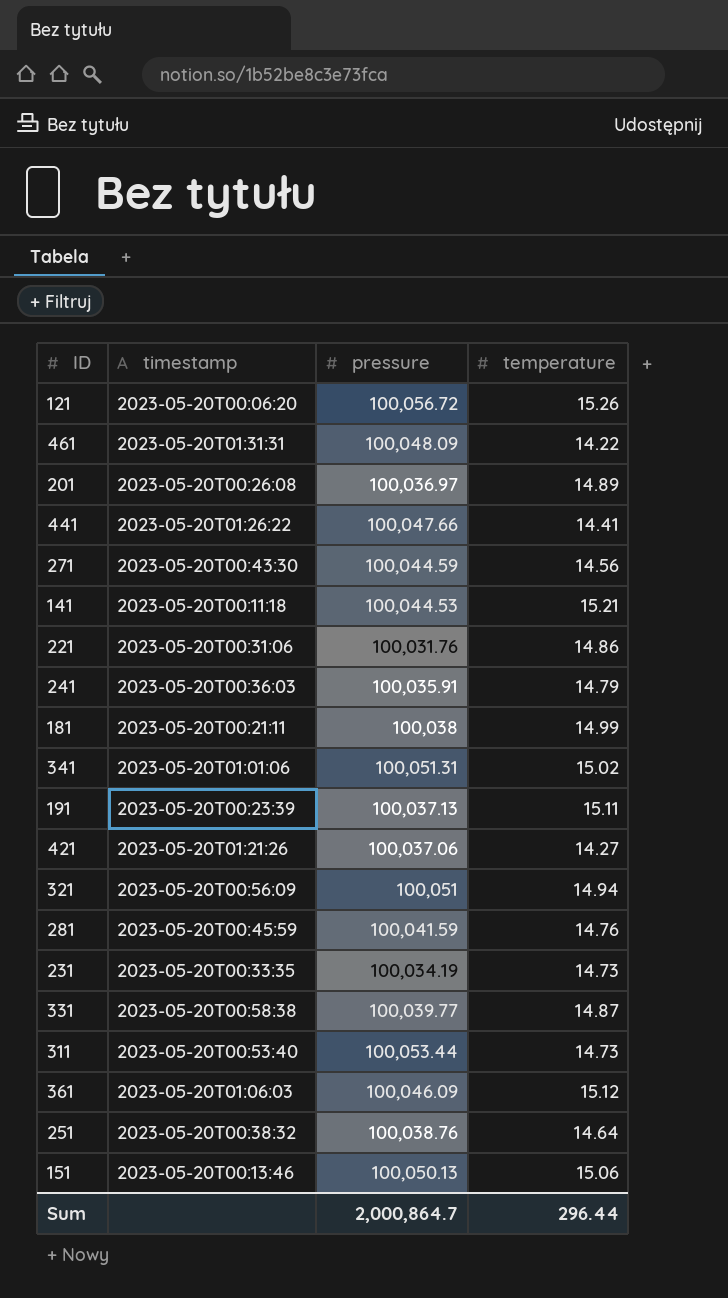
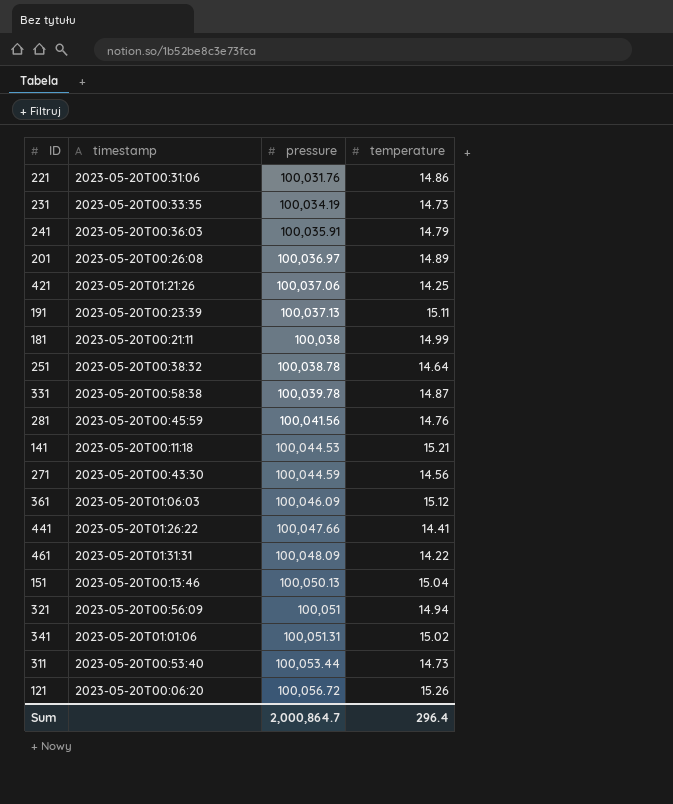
row order: none -> pressure ascending
421 | temperature: 14.27 -> 14.25
251 | pressure: 100,038.76 -> 100,038.78
331 | pressure: 100,039.77 -> 100,039.78
281 | pressure: 100,041.59 -> 100,041.56
151 | temperature: 15.06 -> 15.04
Sum | temperature: 296.44 -> 296.4

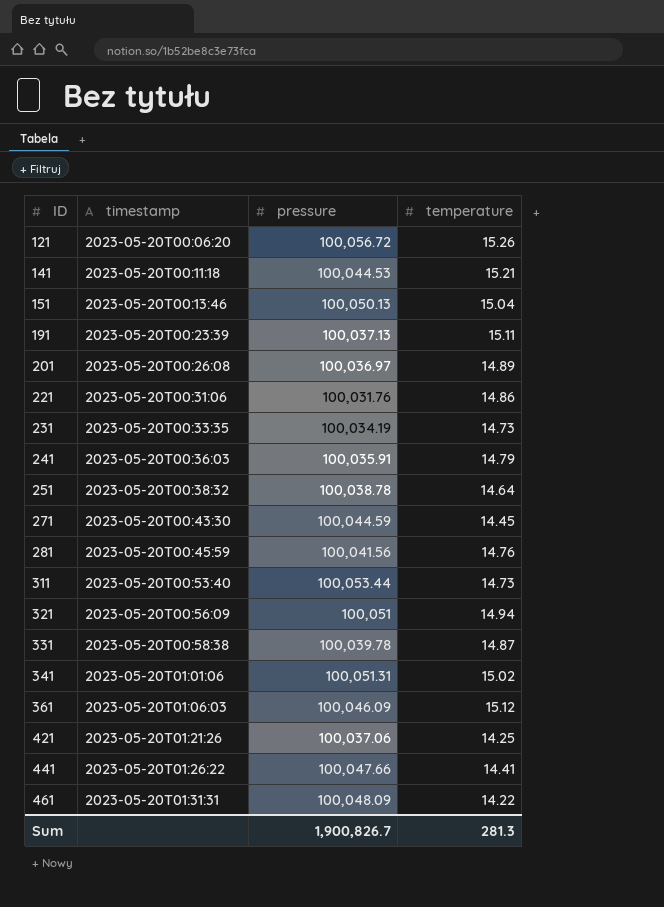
row order: pressure ascending -> ID ascending
row 181: 2023-05-20T00:21:11 | 100,038 | 14.99 -> none
271 | temperature: 14.56 -> 14.45
Sum | pressure: 2,000,864.7 -> 1,900,826.7
Sum | temperature: 296.4 -> 281.3

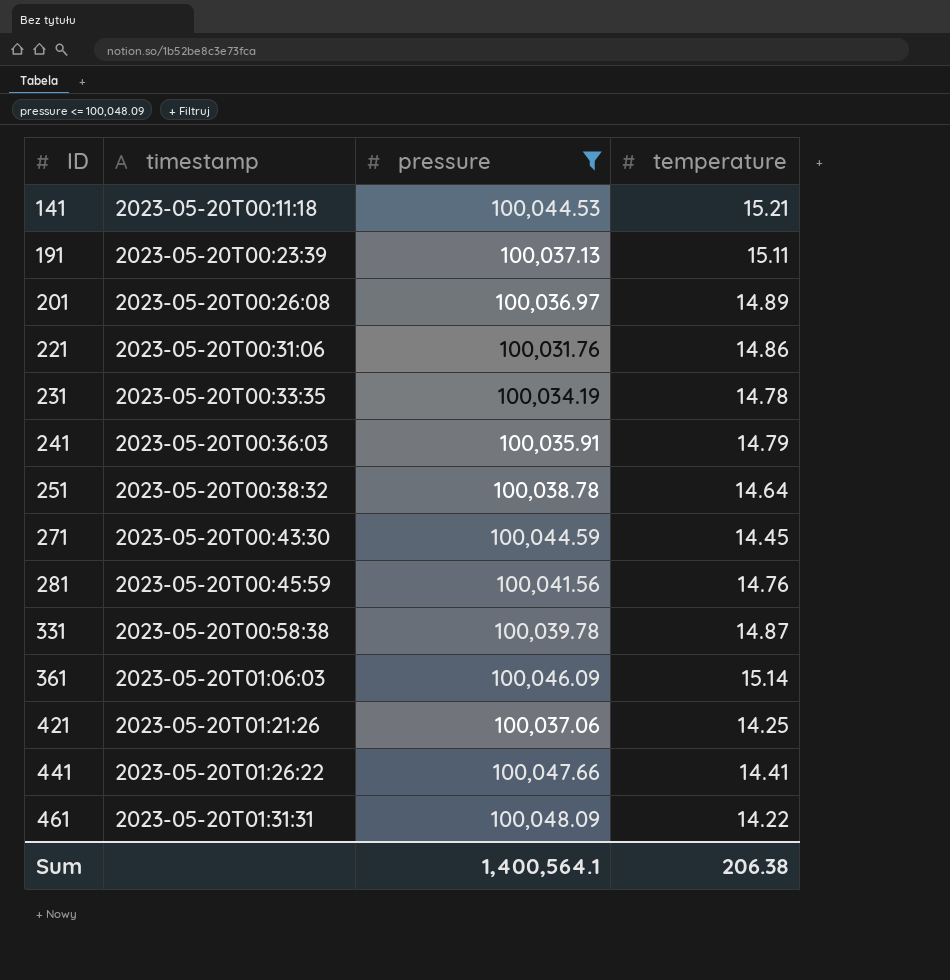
filter: none -> pressure <= 100,048.09
231 | temperature: 14.73 -> 14.78
361 | temperature: 15.12 -> 15.14
Sum | pressure: 1,900,826.7 -> 1,400,564.1
Sum | temperature: 281.3 -> 206.38

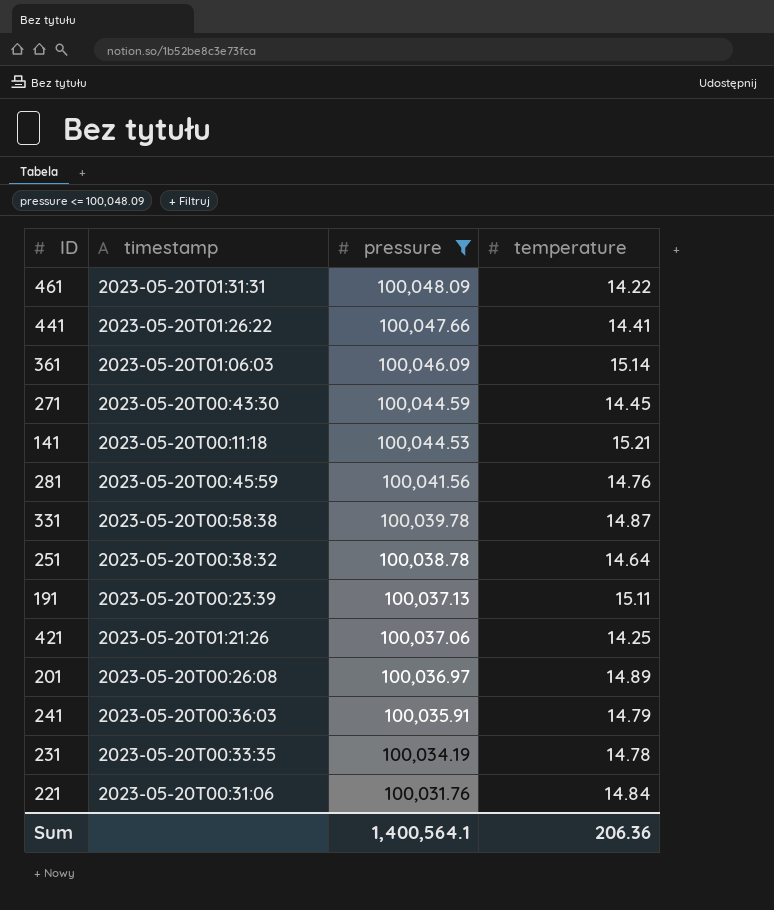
row order: ID ascending -> pressure descending
221 | temperature: 14.86 -> 14.84
Sum | temperature: 206.38 -> 206.36

